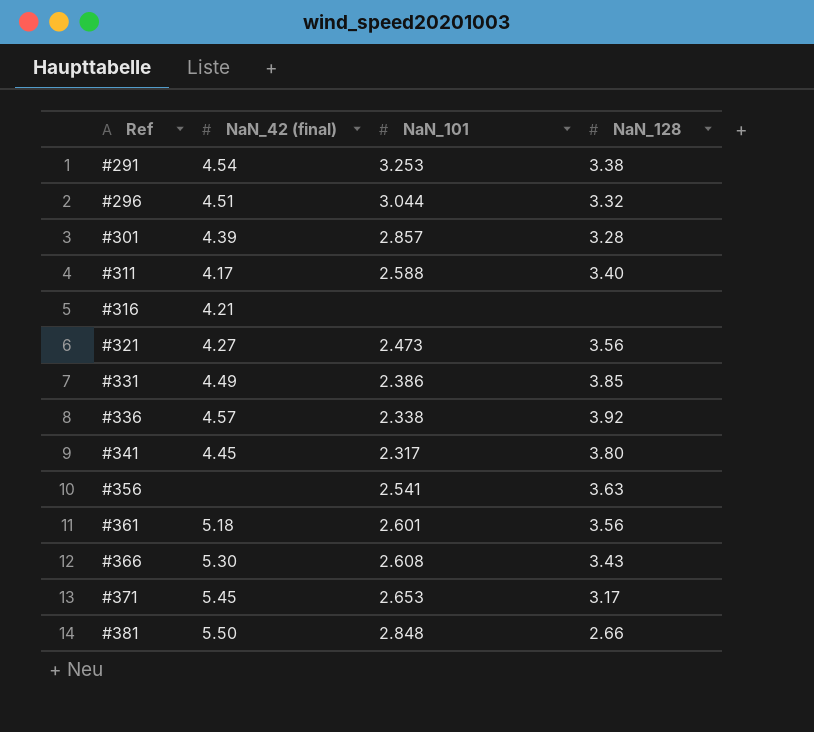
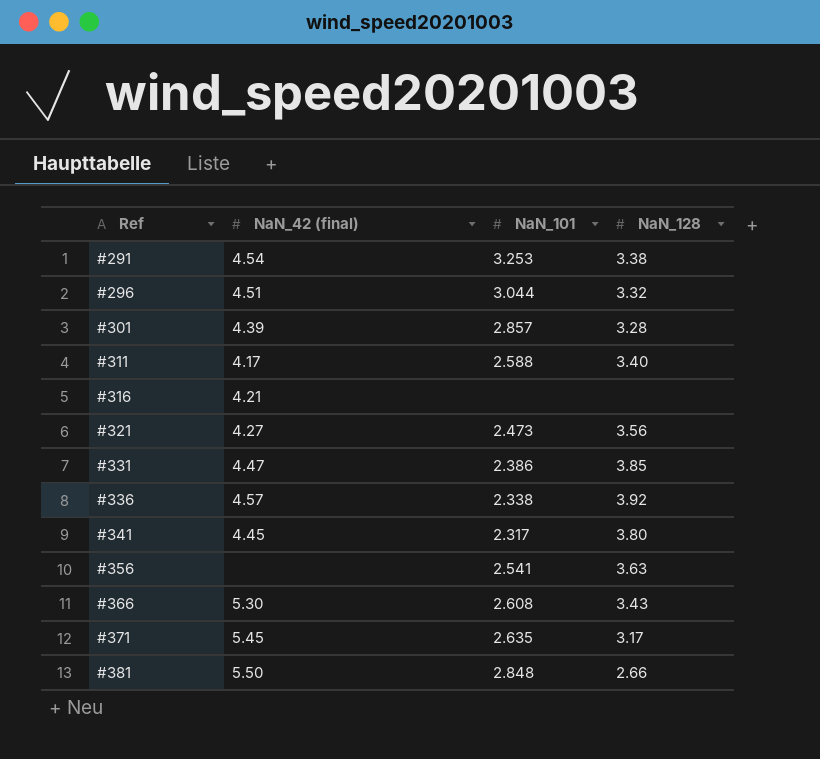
row #361: 5.18 | 2.601 | 3.56 -> none
#331 | NaN_42 (final): 4.49 -> 4.47
#371 | NaN_101: 2.653 -> 2.635

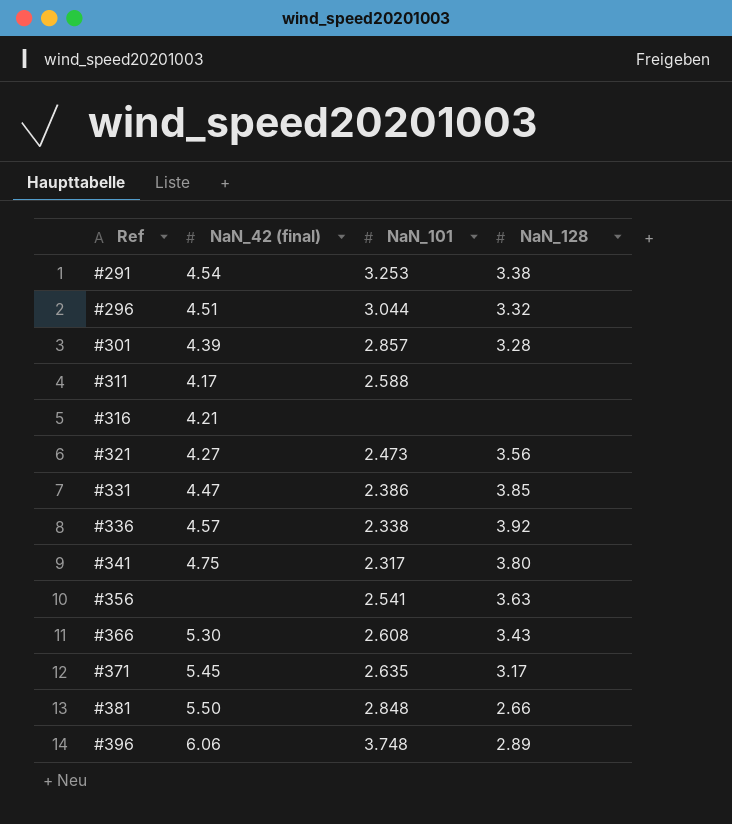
#311 | NaN_128: 3.40 -> none
#341 | NaN_42 (final): 4.45 -> 4.75
row #396: none -> 6.06 | 3.748 | 2.89

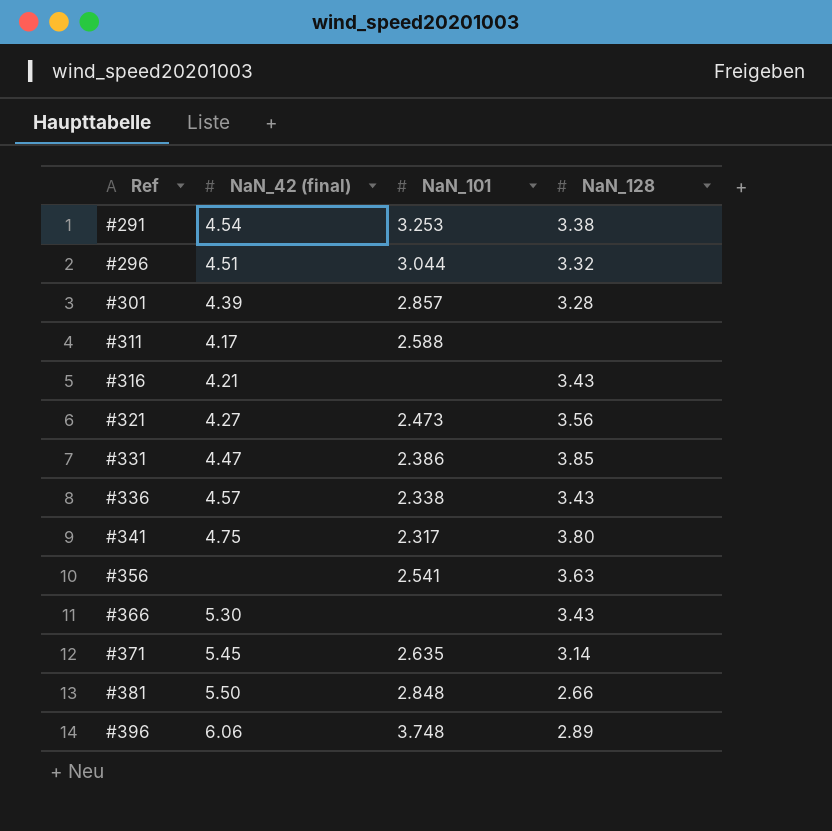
#316 | NaN_128: none -> 3.43
#336 | NaN_128: 3.92 -> 3.43
#366 | NaN_101: 2.608 -> none
#371 | NaN_128: 3.17 -> 3.14

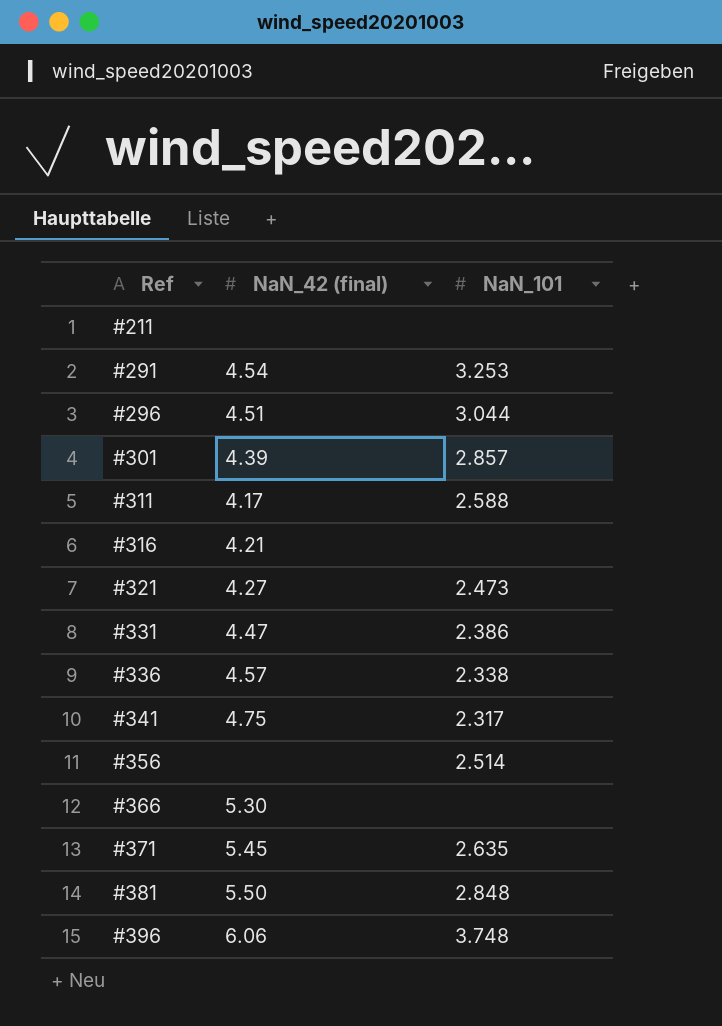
column NaN_128 | position: 4 -> none
row #211: none -> none | none
#356 | NaN_101: 2.541 -> 2.514

